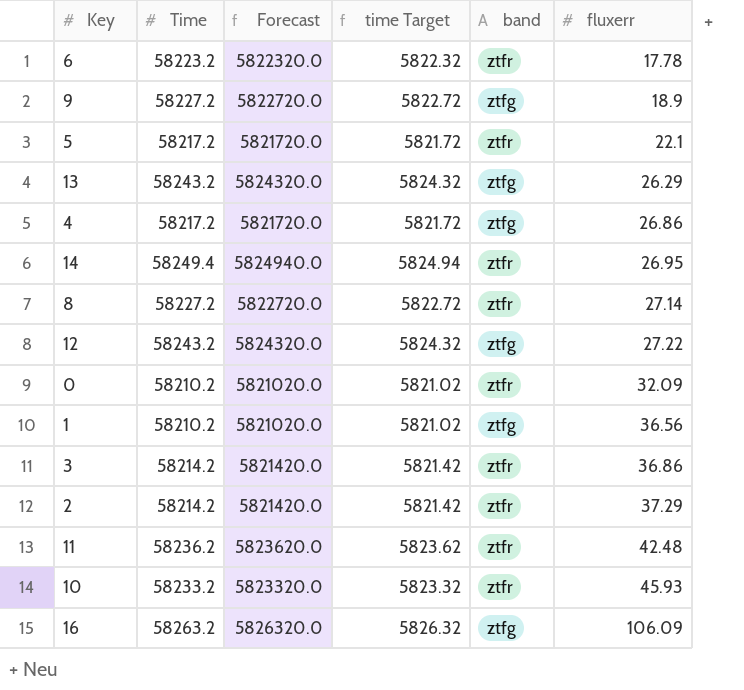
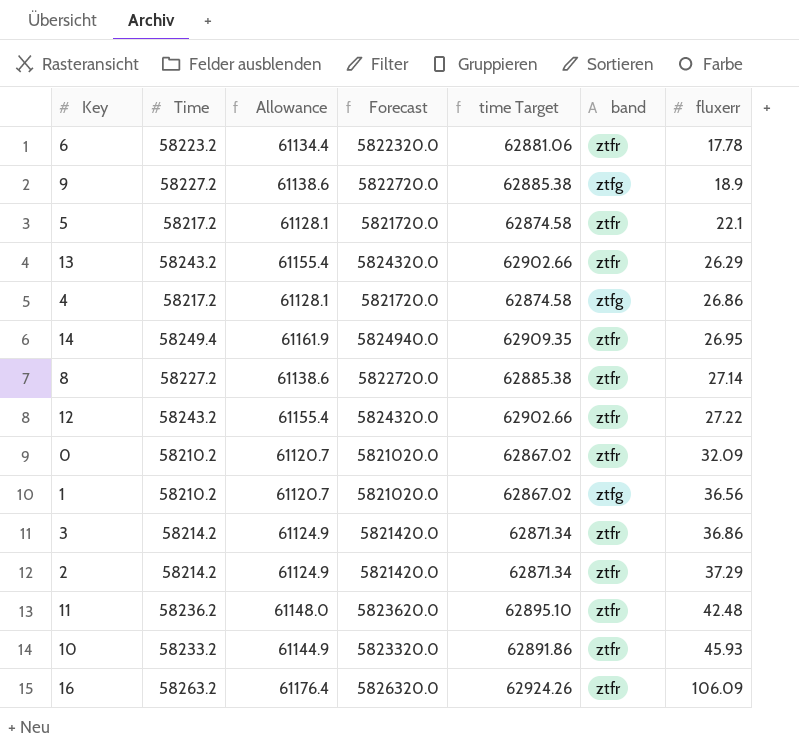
column Allowance | formula: none -> [Time] * 1.05
column time Target | formula: [Time] * 0.1 -> [Time] * 1.08
13 | band: ztfg -> ztfr
12 | band: ztfg -> ztfr
16 | band: ztfg -> ztfr

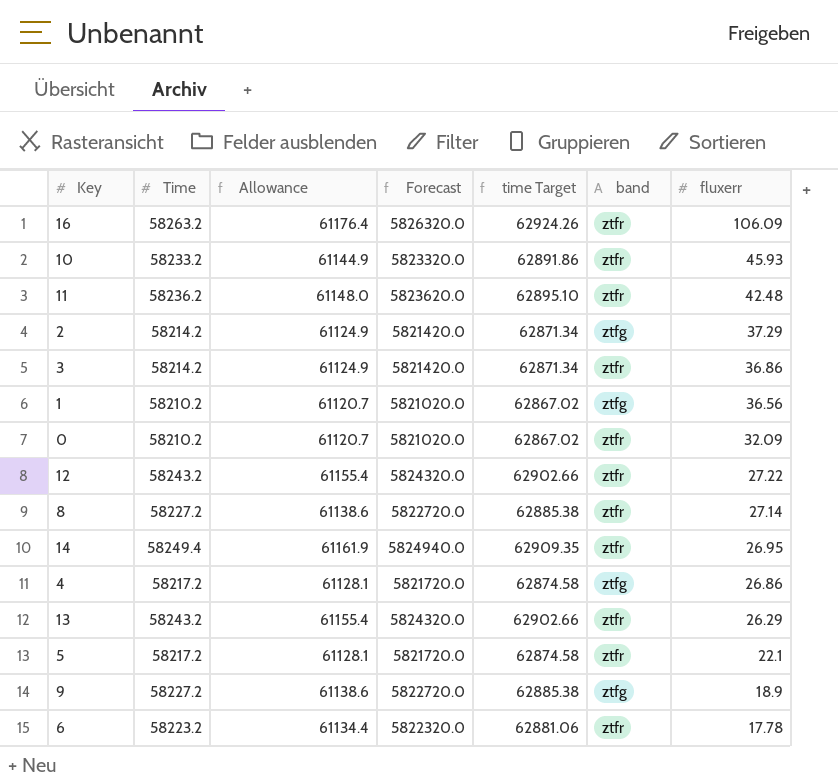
row order: fluxerr ascending -> fluxerr descending
2 | band: ztfr -> ztfg

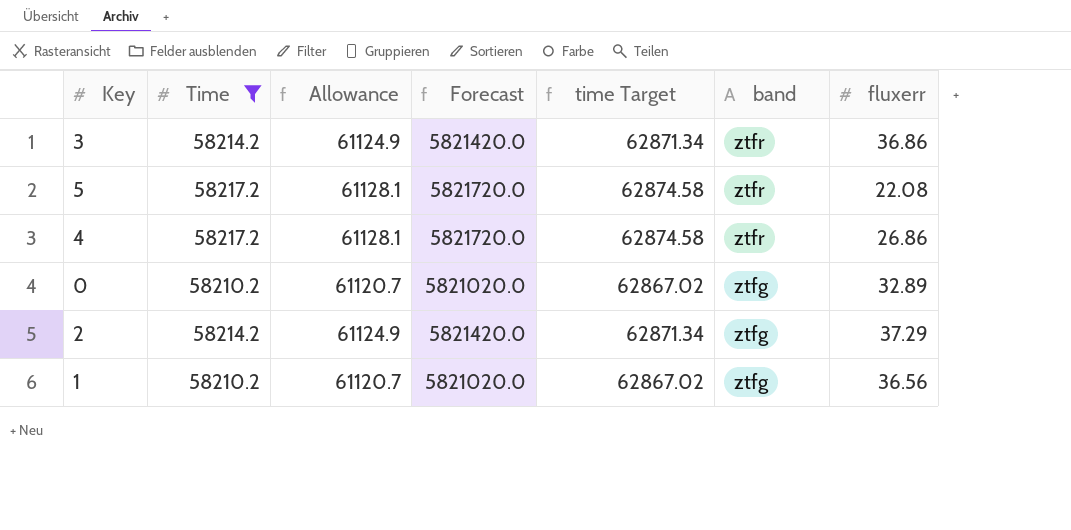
filter: none -> Time <= 58217.2
row order: fluxerr descending -> band descending
5 | fluxerr: 22.1 -> 22.08
4 | band: ztfg -> ztfr
0 | band: ztfr -> ztfg
0 | fluxerr: 32.09 -> 32.89

